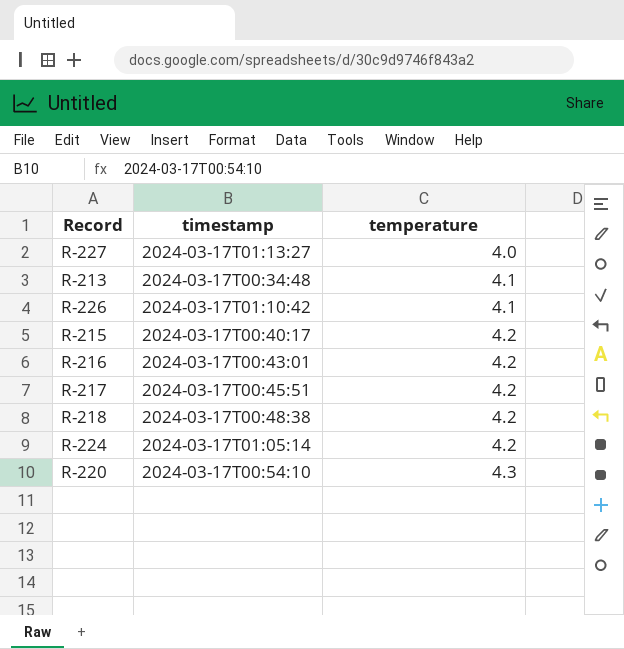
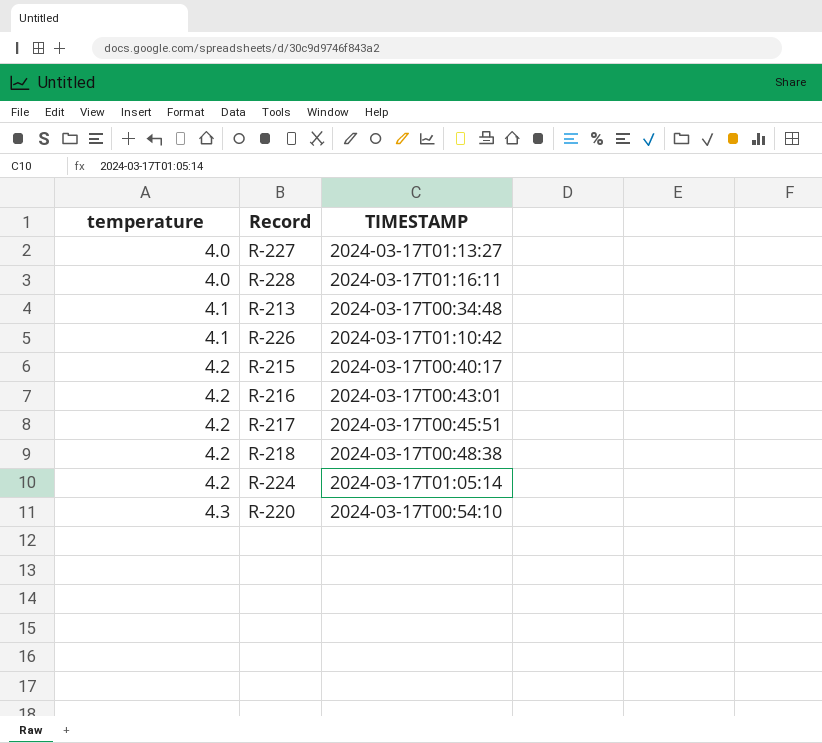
column temperature | position: 3 -> 1
column name: timestamp -> TIMESTAMP
row R-228: none -> 4.0 | 2024-03-17T01:16:11

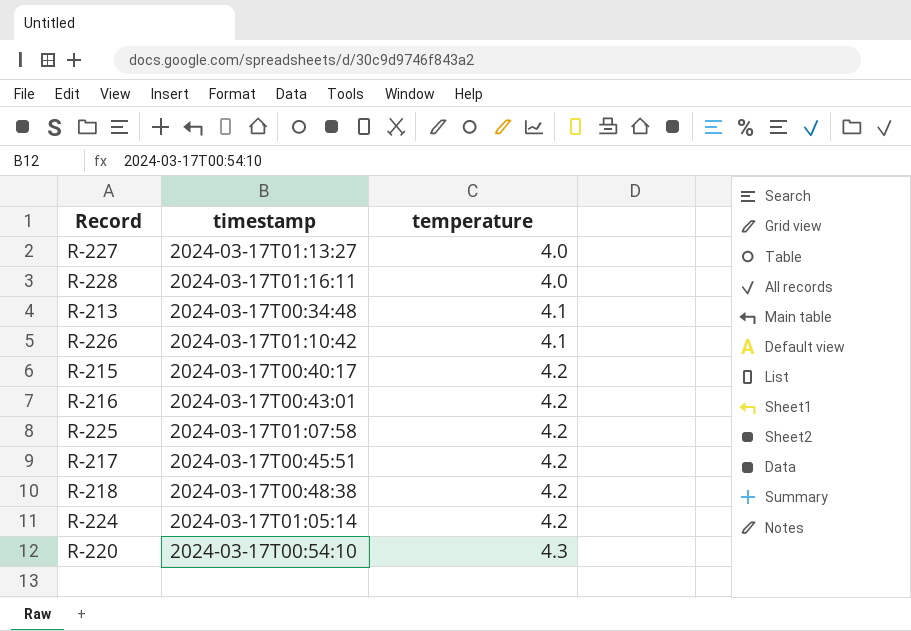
column name: TIMESTAMP -> timestamp
column temperature | position: 1 -> 3
row R-225: none -> 2024-03-17T01:07:58 | 4.2

